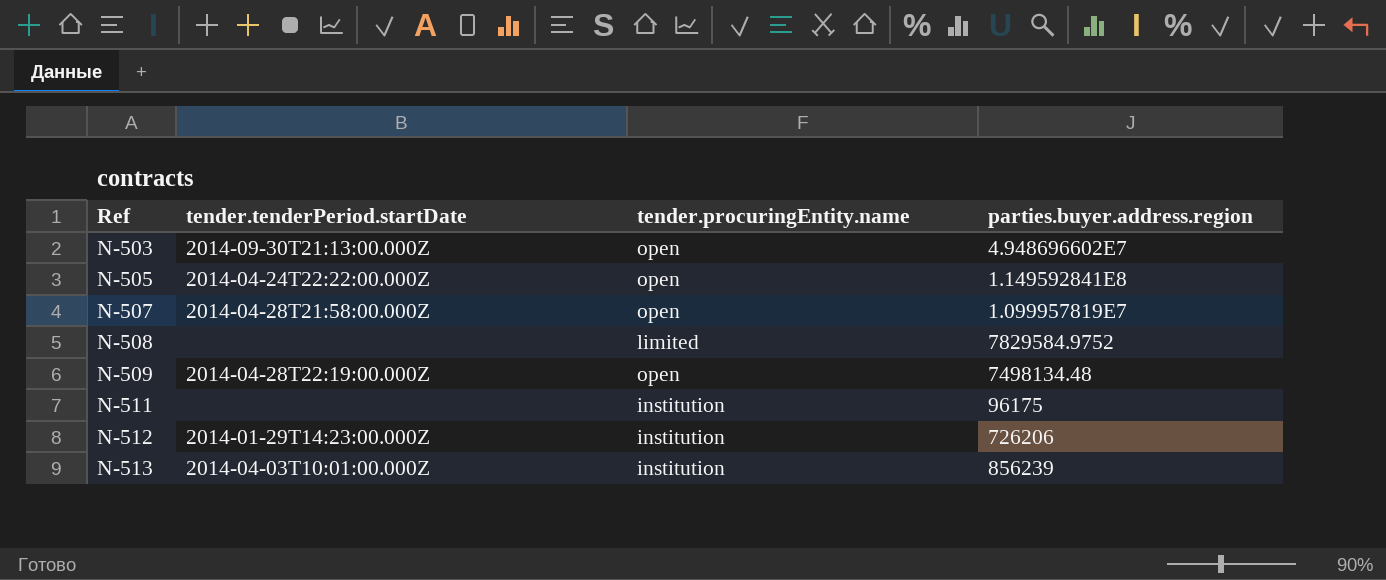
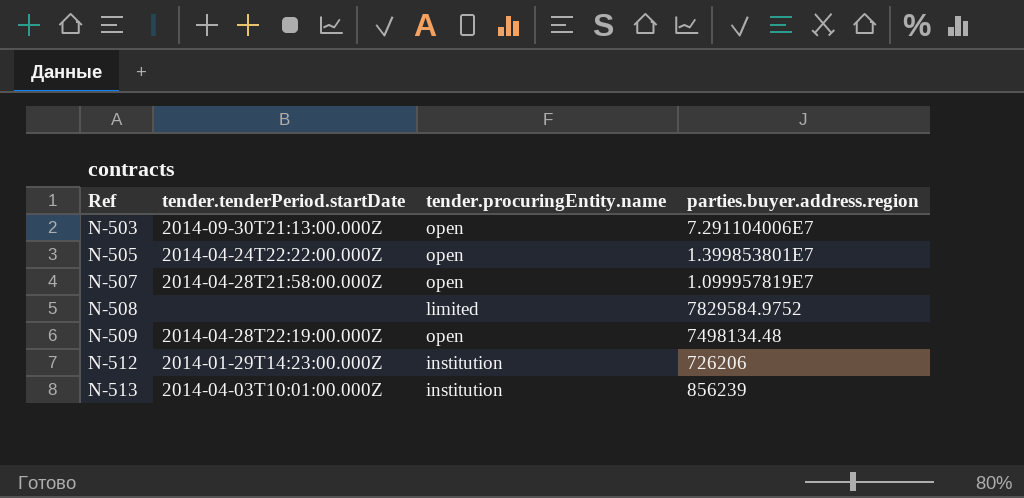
row N-511: none | institution | 96175 -> none
N-503 | parties.buyer.address.region: 4.948696602E7 -> 7.291104006E7
N-505 | parties.buyer.address.region: 1.149592841E8 -> 1.399853801E7

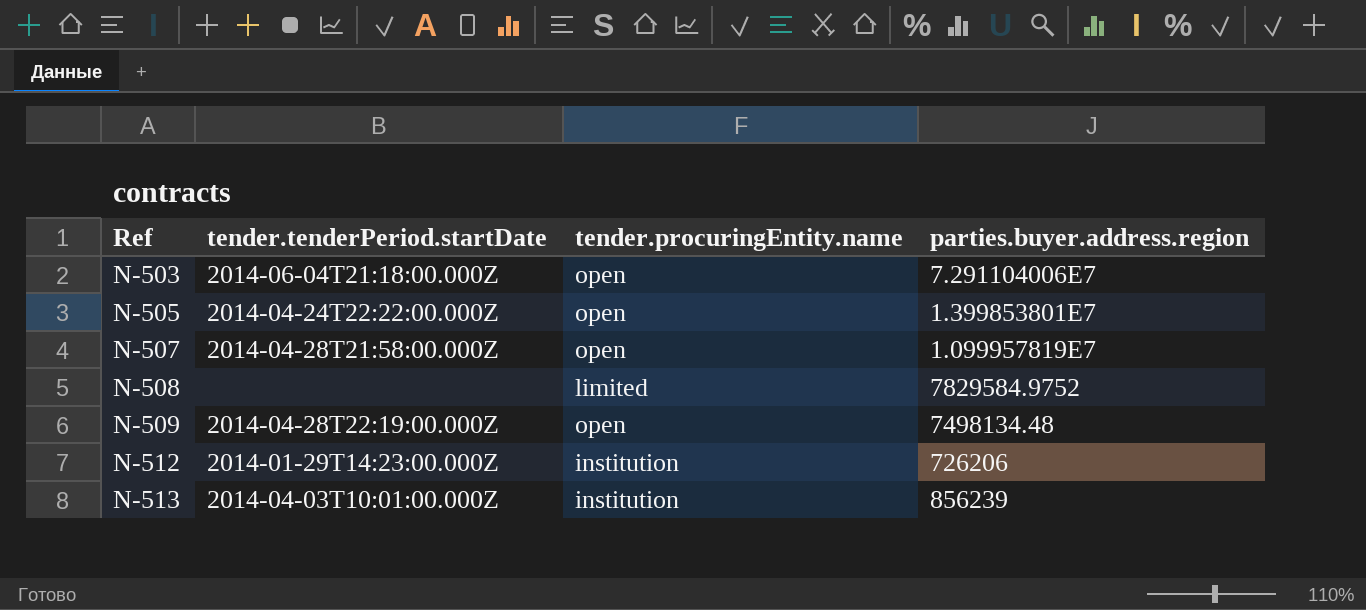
N-503 | tender.tenderPeriod.startDate: 2014-09-30T21:13:00.000Z -> 2014-06-04T21:18:00.000Z

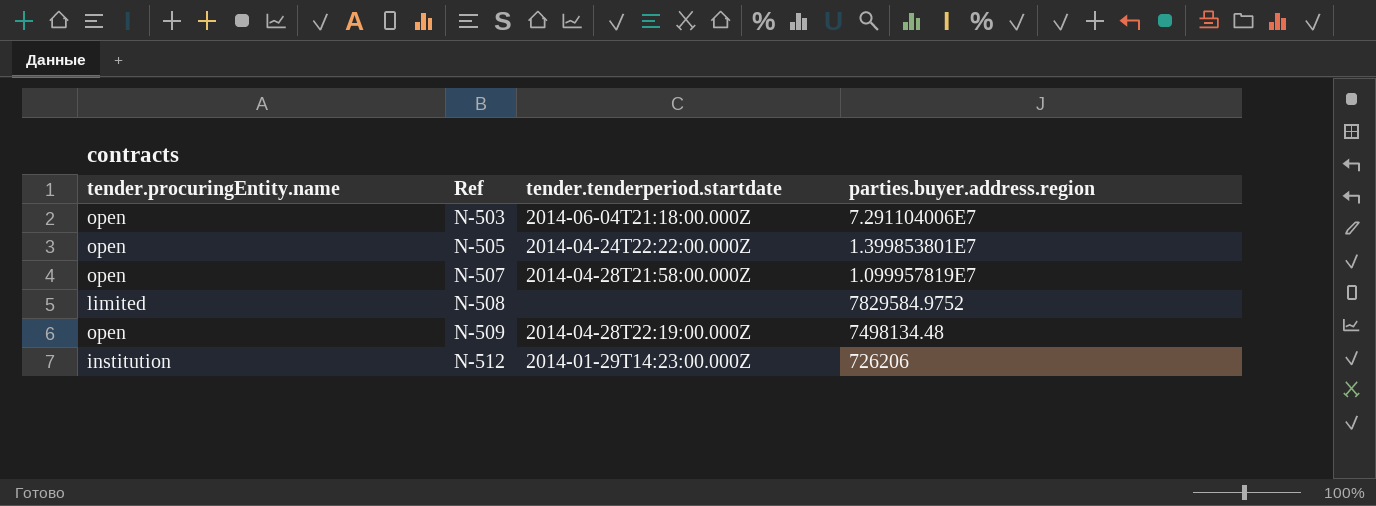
column tender.procuringEntity.name | position: 3 -> 1
column name: tender.tenderPeriod.startDate -> tender.tenderperiod.startdate
row N-513: 2014-04-03T10:01:00.000Z | institution | 856239 -> none

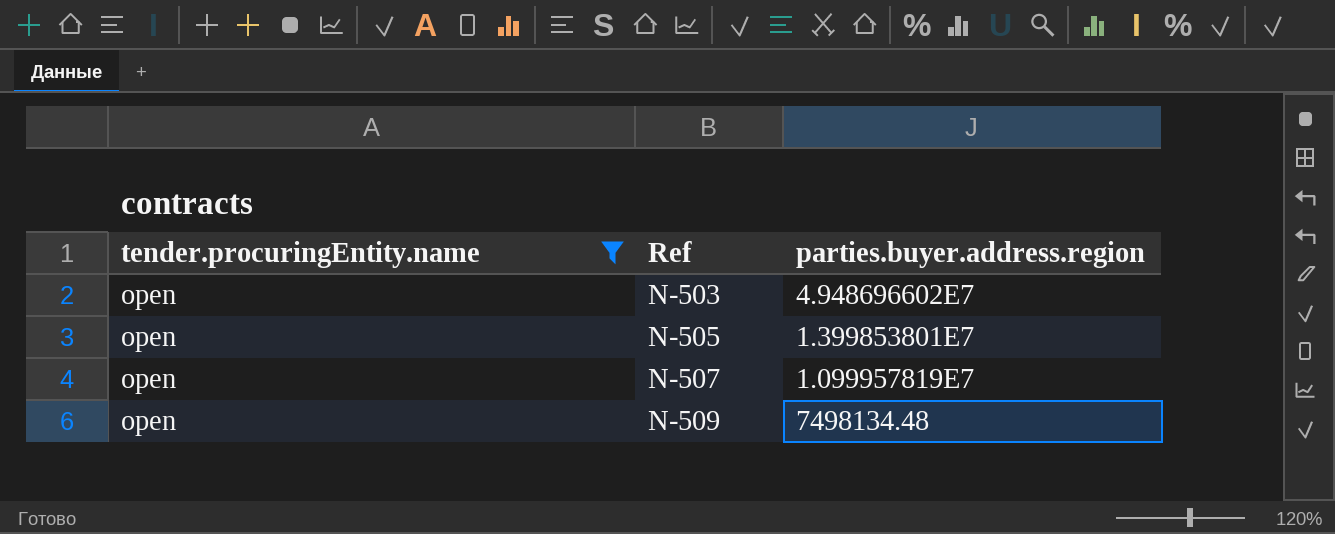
filter: none -> tender.procuringEntity.name = open
column tender.tenderperiod.startdate | position: 3 -> none
N-503 | parties.buyer.address.region: 7.291104006E7 -> 4.948696602E7

